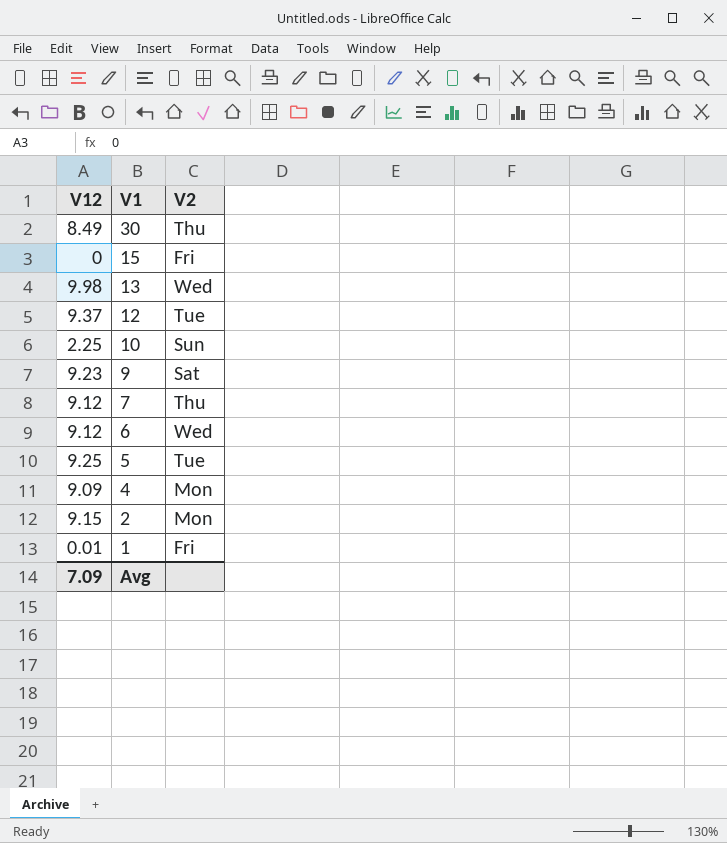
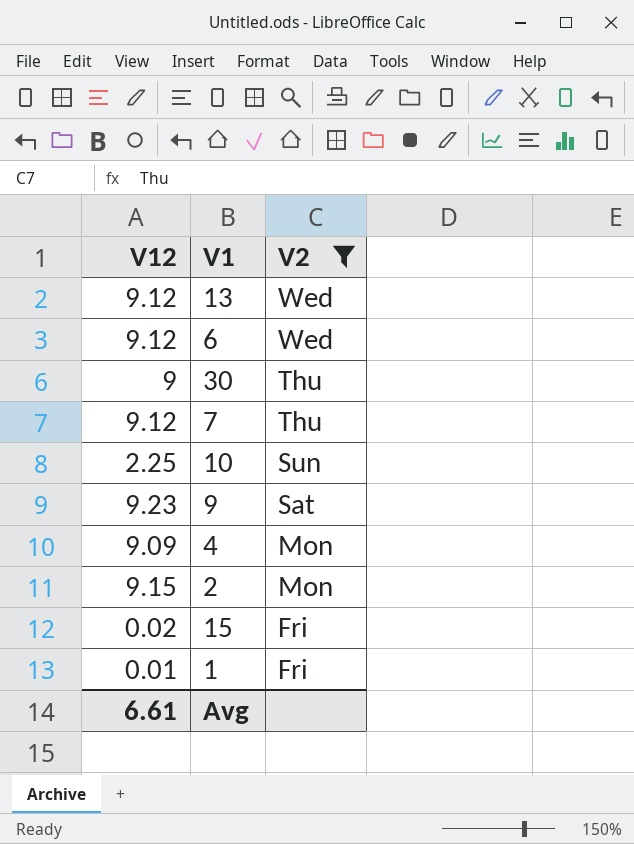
filter: none -> V2 != Tue
row order: V1 descending -> V2 descending
13 | V12: 9.98 -> 9.12
30 | V12: 8.49 -> 9
15 | V12: 0 -> 0.02
Avg | V12: 7.09 -> 6.61

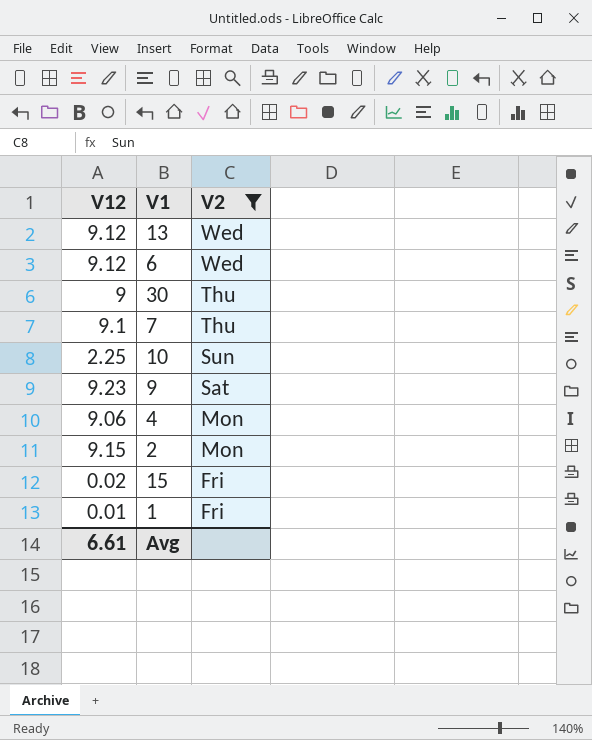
7 | V12: 9.12 -> 9.1
4 | V12: 9.09 -> 9.06

